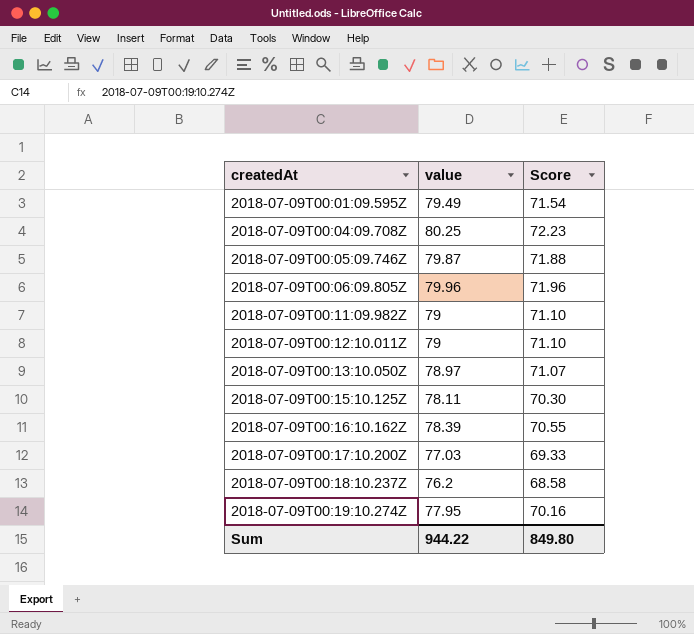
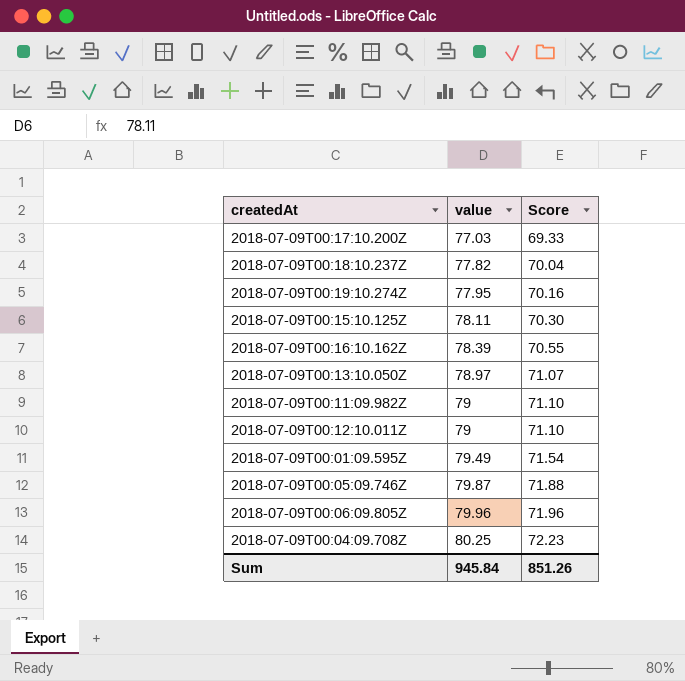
row order: createdAt ascending -> value ascending
2018-07-09T00:18:10.237Z | value: 76.2 -> 77.82
2018-07-09T00:18:10.237Z | Score: 68.58 -> 70.04
Sum | value: 944.22 -> 945.84
Sum | Score: 849.80 -> 851.26

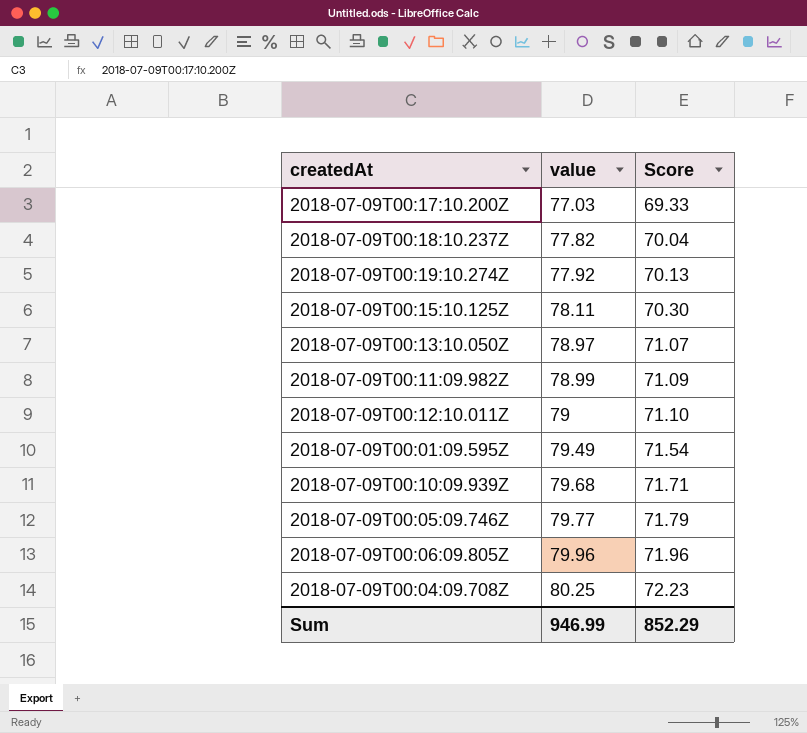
row 2018-07-09T00:16:10.162Z: 78.39 | 70.55 -> none
2018-07-09T00:19:10.274Z | value: 77.95 -> 77.92
2018-07-09T00:19:10.274Z | Score: 70.16 -> 70.13
2018-07-09T00:11:09.982Z | value: 79 -> 78.99
2018-07-09T00:11:09.982Z | Score: 71.10 -> 71.09
row 2018-07-09T00:10:09.939Z: none -> 79.68 | 71.71
2018-07-09T00:05:09.746Z | value: 79.87 -> 79.77
2018-07-09T00:05:09.746Z | Score: 71.88 -> 71.79
Sum | value: 945.84 -> 946.99
Sum | Score: 851.26 -> 852.29

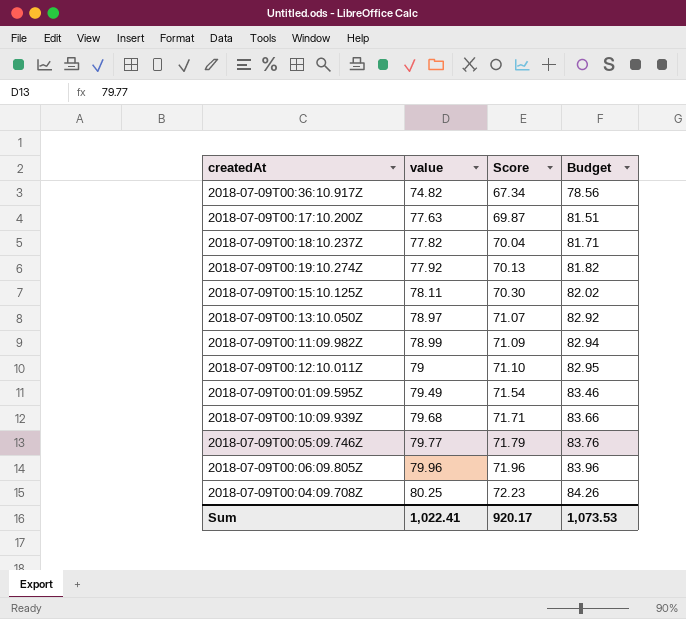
column Budget | formula: none -> [value] * 1.05
row 2018-07-09T00:36:10.917Z: none -> 74.82 | 67.34 | 78.56
2018-07-09T00:17:10.200Z | value: 77.03 -> 77.63
2018-07-09T00:17:10.200Z | Score: 69.33 -> 69.87
Sum | value: 946.99 -> 1,022.41
Sum | Score: 852.29 -> 920.17

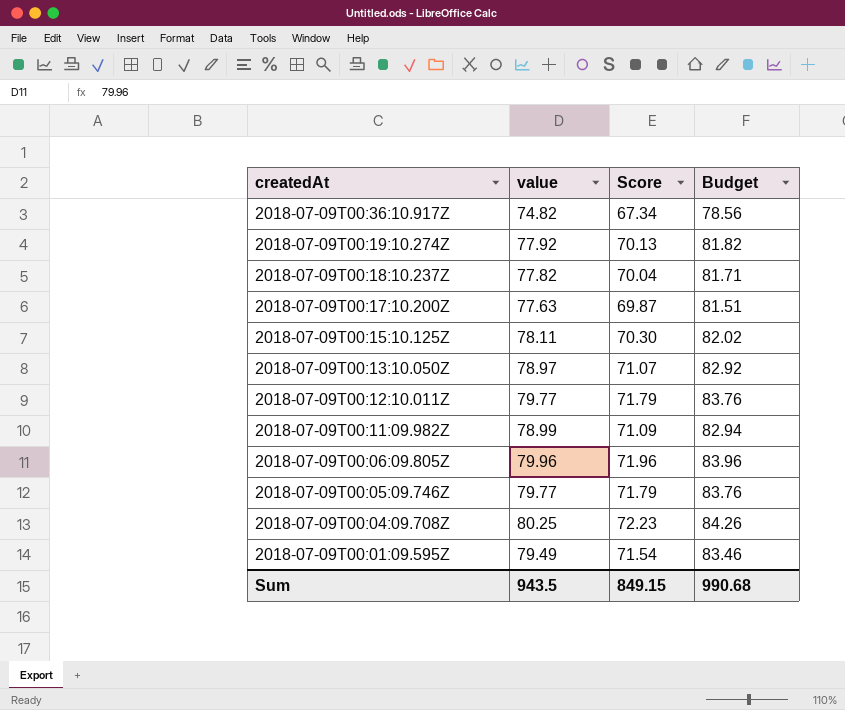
row order: value ascending -> createdAt descending
row 2018-07-09T00:10:09.939Z: 79.68 | 71.71 | 83.66 -> none
2018-07-09T00:12:10.011Z | value: 79 -> 79.77
2018-07-09T00:12:10.011Z | Score: 71.10 -> 71.79
2018-07-09T00:12:10.011Z | Budget: 82.95 -> 83.76
Sum | value: 1,022.41 -> 943.5
Sum | Score: 920.17 -> 849.15
Sum | Budget: 1,073.53 -> 990.68

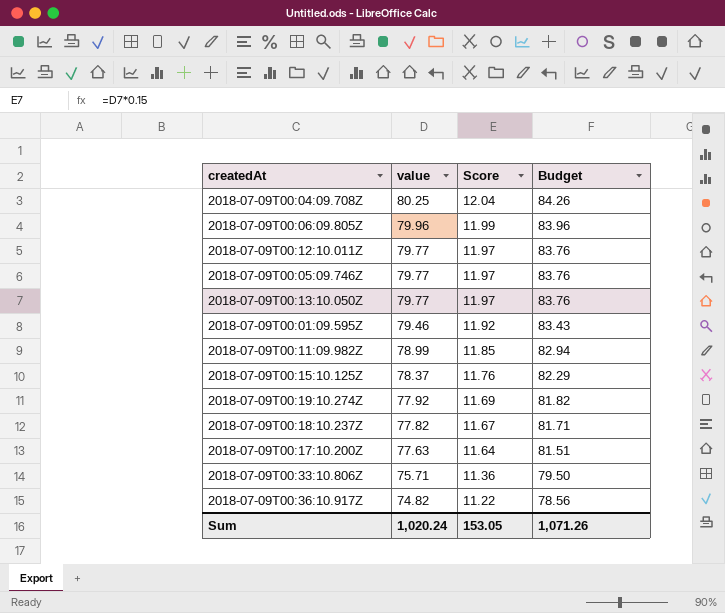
row order: createdAt descending -> value descending
column Score | formula: [value] * 0.9 -> [value] * 0.15
2018-07-09T00:13:10.050Z | value: 78.97 -> 79.77
2018-07-09T00:13:10.050Z | Budget: 82.92 -> 83.76
2018-07-09T00:01:09.595Z | value: 79.49 -> 79.46
2018-07-09T00:01:09.595Z | Budget: 83.46 -> 83.43
2018-07-09T00:15:10.125Z | value: 78.11 -> 78.37
2018-07-09T00:15:10.125Z | Budget: 82.02 -> 82.29
row 2018-07-09T00:33:10.806Z: none -> 75.71 | 11.36 | 79.50
Sum | value: 943.5 -> 1,020.24
Sum | Score: 849.15 -> 153.05
Sum | Budget: 990.68 -> 1,071.26

